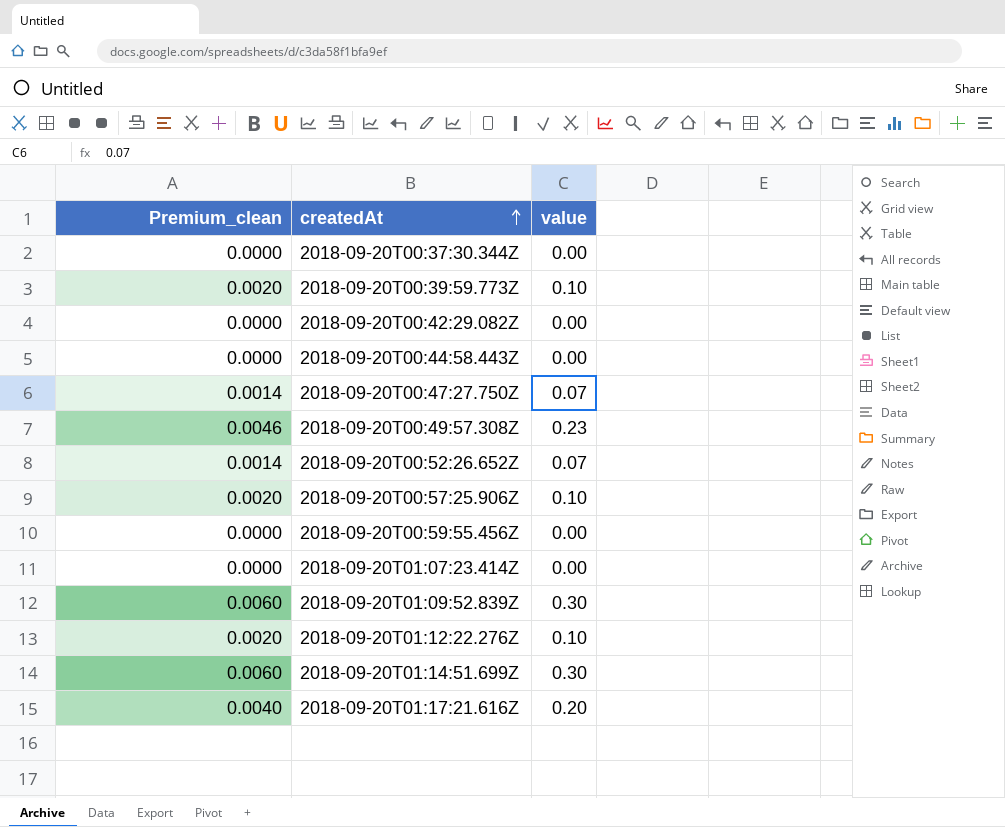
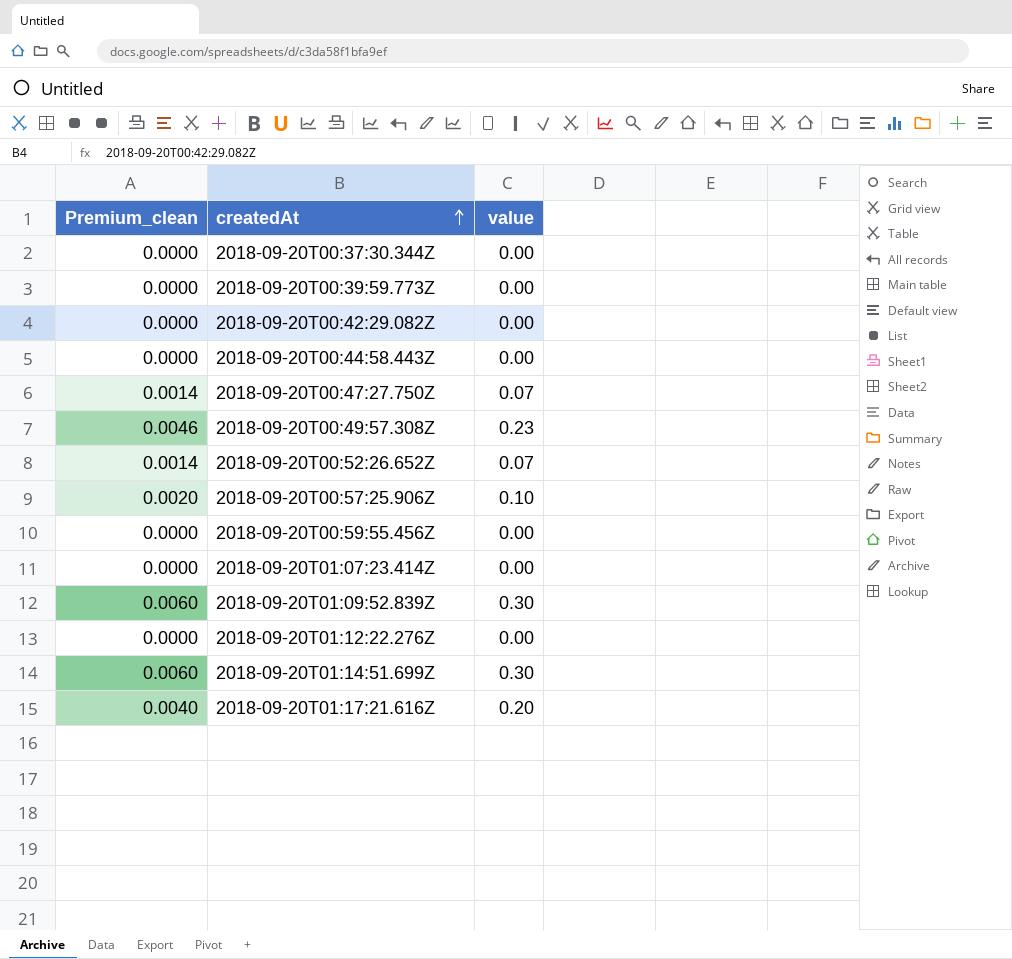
2018-09-20T00:39:59.773Z | Premium_clean: 0.0020 -> 0.0000
2018-09-20T00:39:59.773Z | value: 0.10 -> 0.00
2018-09-20T01:12:22.276Z | Premium_clean: 0.0020 -> 0.0000
2018-09-20T01:12:22.276Z | value: 0.10 -> 0.00

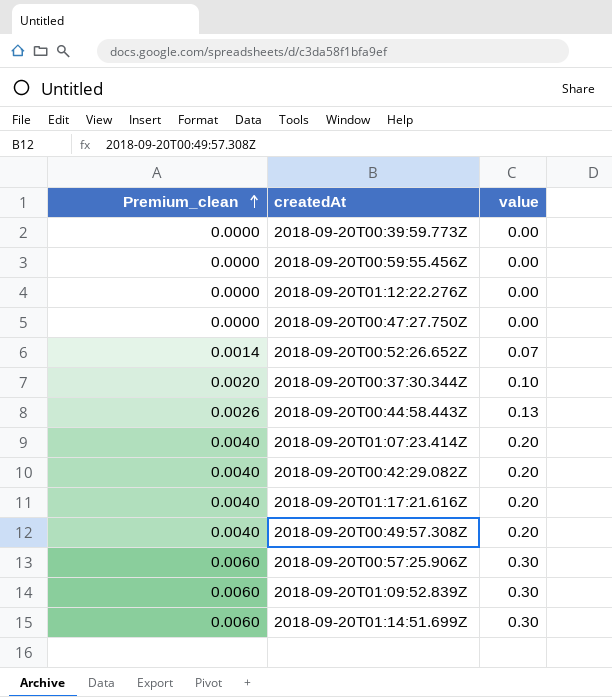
row order: createdAt ascending -> Premium_clean ascending
2018-09-20T00:47:27.750Z | Premium_clean: 0.0014 -> 0.0000
2018-09-20T00:47:27.750Z | value: 0.07 -> 0.00
2018-09-20T00:37:30.344Z | Premium_clean: 0.0000 -> 0.0020
2018-09-20T00:37:30.344Z | value: 0.00 -> 0.10
2018-09-20T00:44:58.443Z | Premium_clean: 0.0000 -> 0.0026
2018-09-20T00:44:58.443Z | value: 0.00 -> 0.13
2018-09-20T01:07:23.414Z | Premium_clean: 0.0000 -> 0.0040
2018-09-20T01:07:23.414Z | value: 0.00 -> 0.20
2018-09-20T00:42:29.082Z | Premium_clean: 0.0000 -> 0.0040
2018-09-20T00:42:29.082Z | value: 0.00 -> 0.20
2018-09-20T00:49:57.308Z | Premium_clean: 0.0046 -> 0.0040
2018-09-20T00:49:57.308Z | value: 0.23 -> 0.20
2018-09-20T00:57:25.906Z | Premium_clean: 0.0020 -> 0.0060
2018-09-20T00:57:25.906Z | value: 0.10 -> 0.30

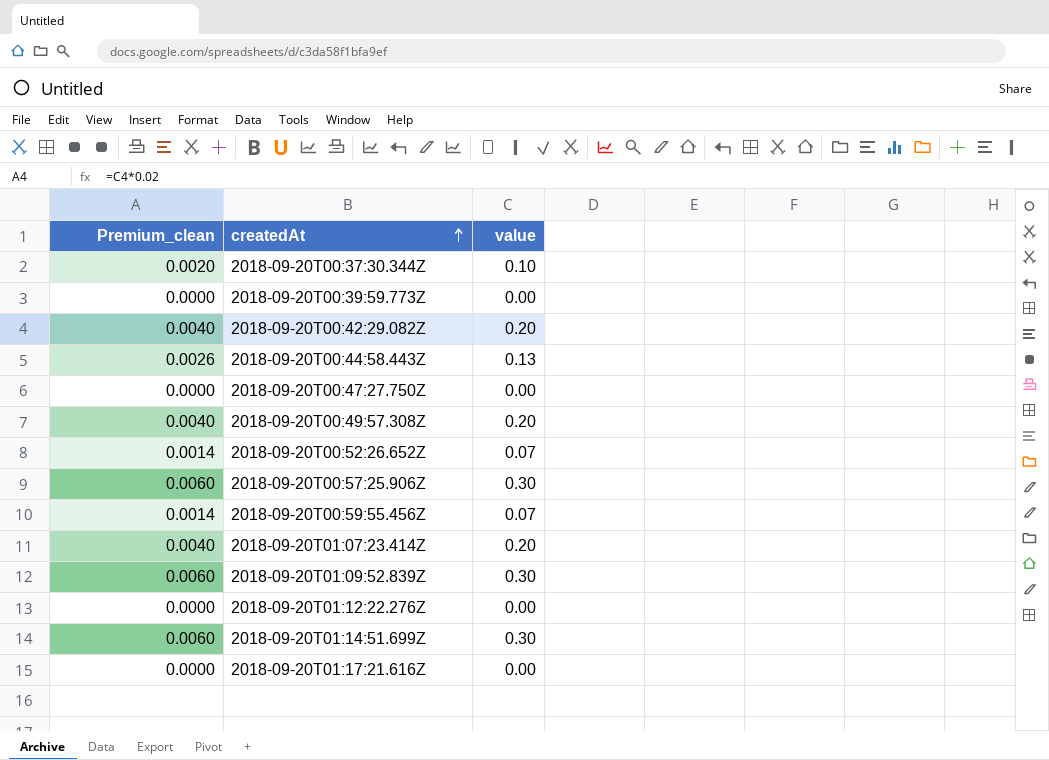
row order: Premium_clean ascending -> createdAt ascending
2018-09-20T00:59:55.456Z | Premium_clean: 0.0000 -> 0.0014
2018-09-20T00:59:55.456Z | value: 0.00 -> 0.07
2018-09-20T01:17:21.616Z | Premium_clean: 0.0040 -> 0.0000
2018-09-20T01:17:21.616Z | value: 0.20 -> 0.00

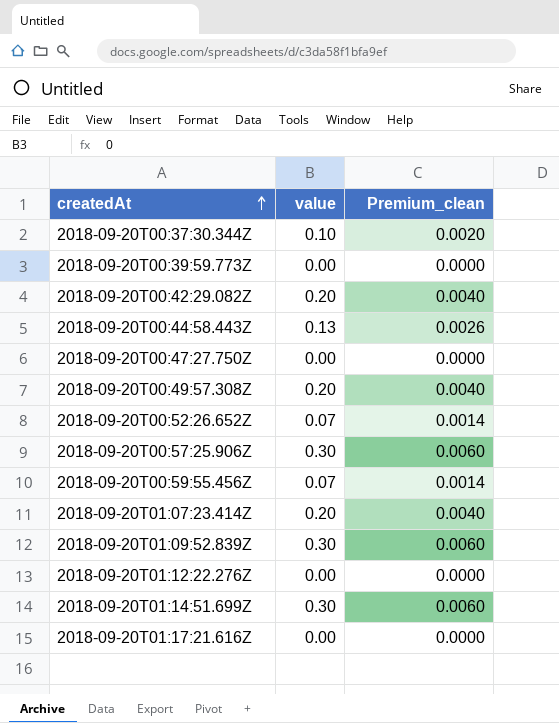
column Premium_clean | position: 1 -> 3

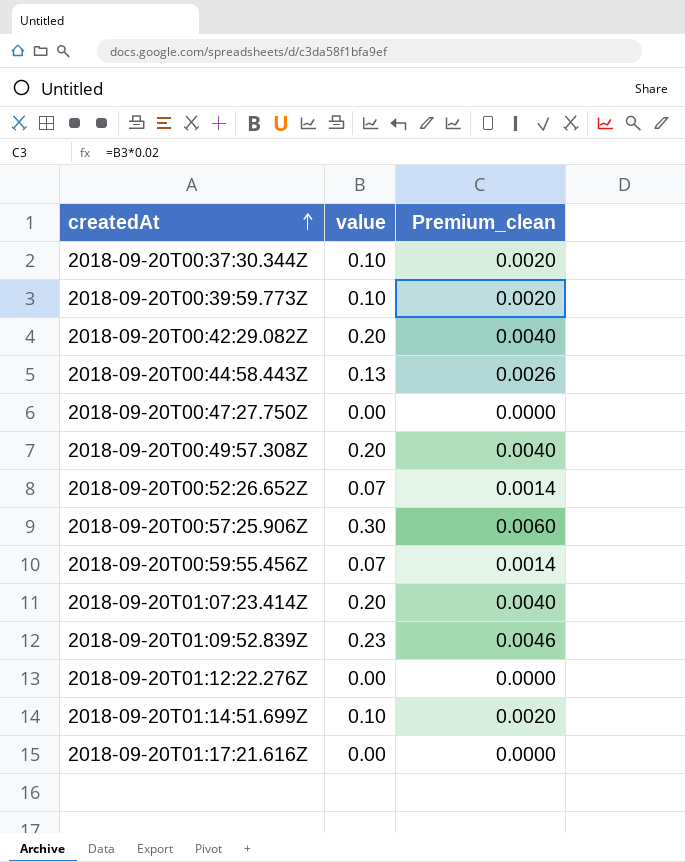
2018-09-20T00:39:59.773Z | value: 0.00 -> 0.10
2018-09-20T00:39:59.773Z | Premium_clean: 0.0000 -> 0.0020
2018-09-20T01:09:52.839Z | value: 0.30 -> 0.23
2018-09-20T01:09:52.839Z | Premium_clean: 0.0060 -> 0.0046
2018-09-20T01:14:51.699Z | value: 0.30 -> 0.10
2018-09-20T01:14:51.699Z | Premium_clean: 0.0060 -> 0.0020

